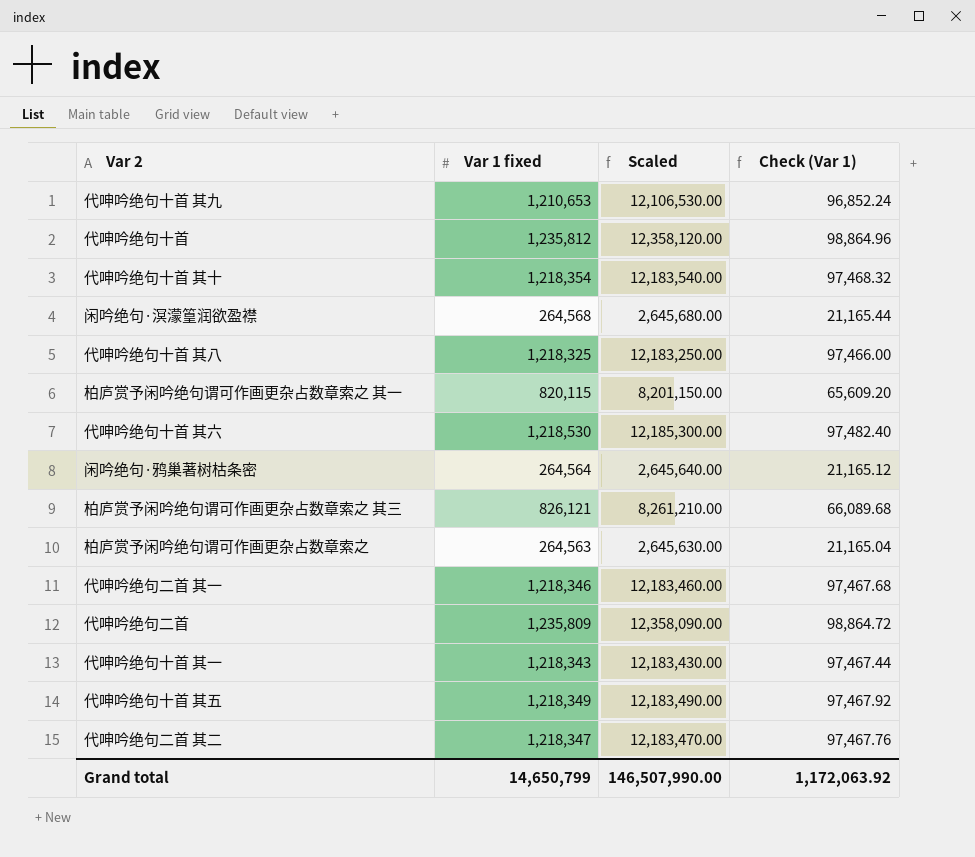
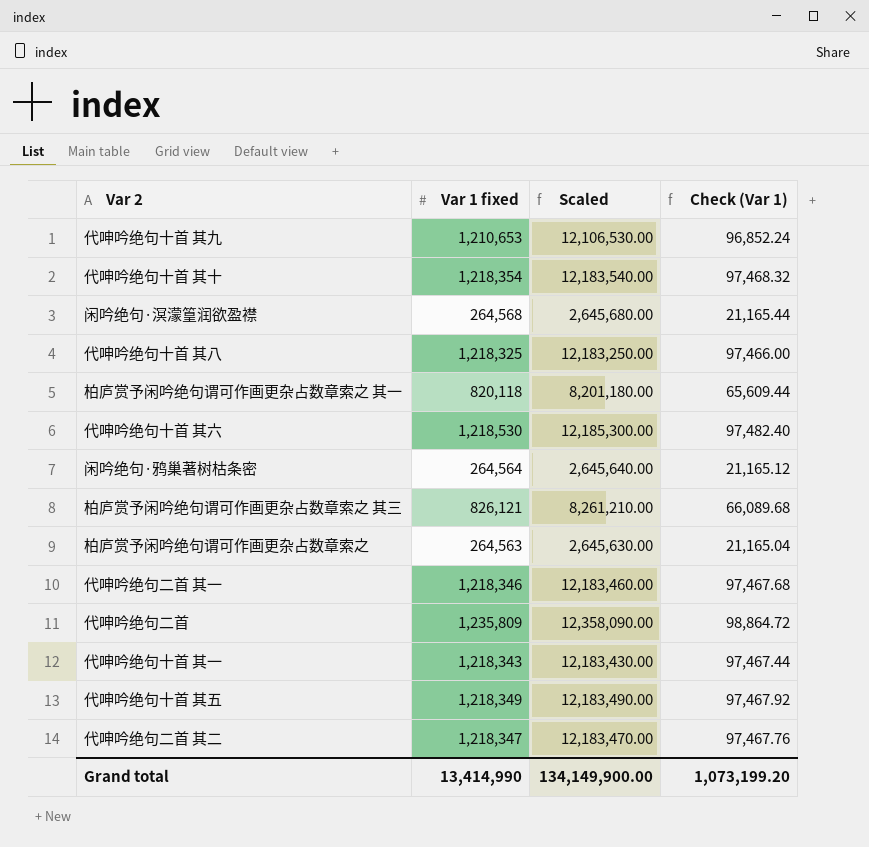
row 代呻吟绝句十首: 1,235,812 | 12,358,120.00 | 98,864.96 -> none
柏庐赏予闲吟绝句谓可作画更杂占数章索之 其一 | Var 1 fixed: 820,115 -> 820,118
柏庐赏予闲吟绝句谓可作画更杂占数章索之 其一 | Scaled: 8,201,150.00 -> 8,201,180.00
柏庐赏予闲吟绝句谓可作画更杂占数章索之 其一 | Check (Var 1): 65,609.20 -> 65,609.44
Grand total | Var 1 fixed: 14,650,799 -> 13,414,990
Grand total | Scaled: 146,507,990.00 -> 134,149,900.00
Grand total | Check (Var 1): 1,172,063.92 -> 1,073,199.20

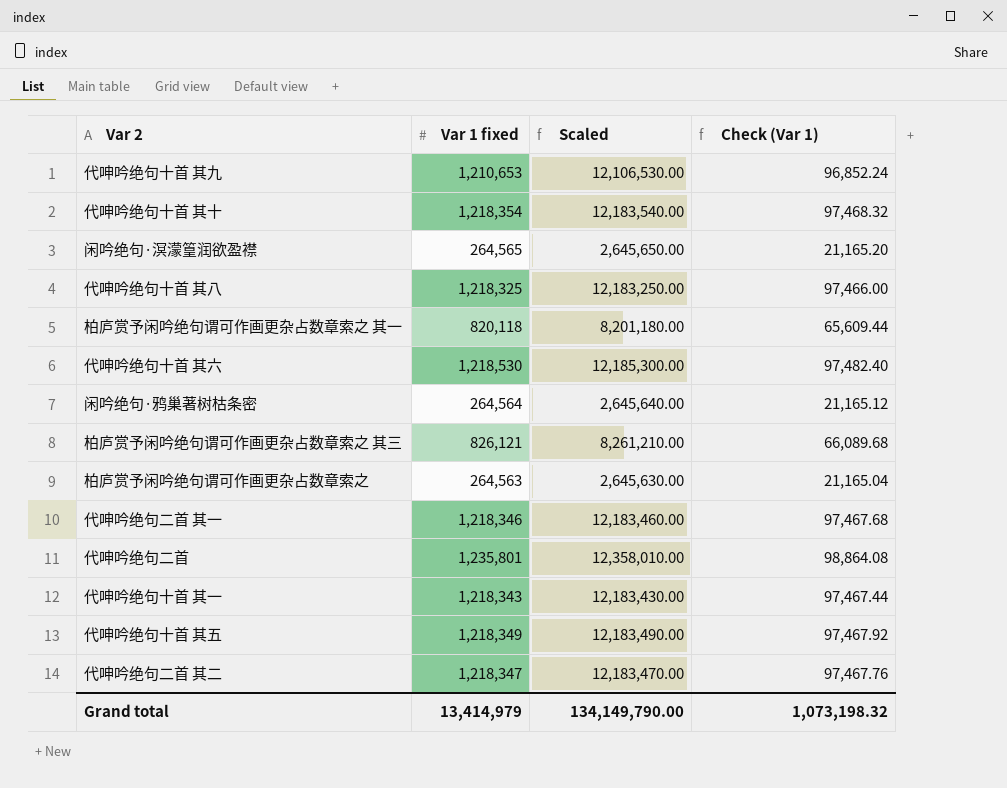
闲吟绝句·溟濛篁润欲盈襟 | Var 1 fixed: 264,568 -> 264,565
闲吟绝句·溟濛篁润欲盈襟 | Scaled: 2,645,680.00 -> 2,645,650.00
闲吟绝句·溟濛篁润欲盈襟 | Check (Var 1): 21,165.44 -> 21,165.20
代呻吟绝句二首 | Var 1 fixed: 1,235,809 -> 1,235,801
代呻吟绝句二首 | Scaled: 12,358,090.00 -> 12,358,010.00
代呻吟绝句二首 | Check (Var 1): 98,864.72 -> 98,864.08
Grand total | Var 1 fixed: 13,414,990 -> 13,414,979
Grand total | Scaled: 134,149,900.00 -> 134,149,790.00
Grand total | Check (Var 1): 1,073,199.20 -> 1,073,198.32

